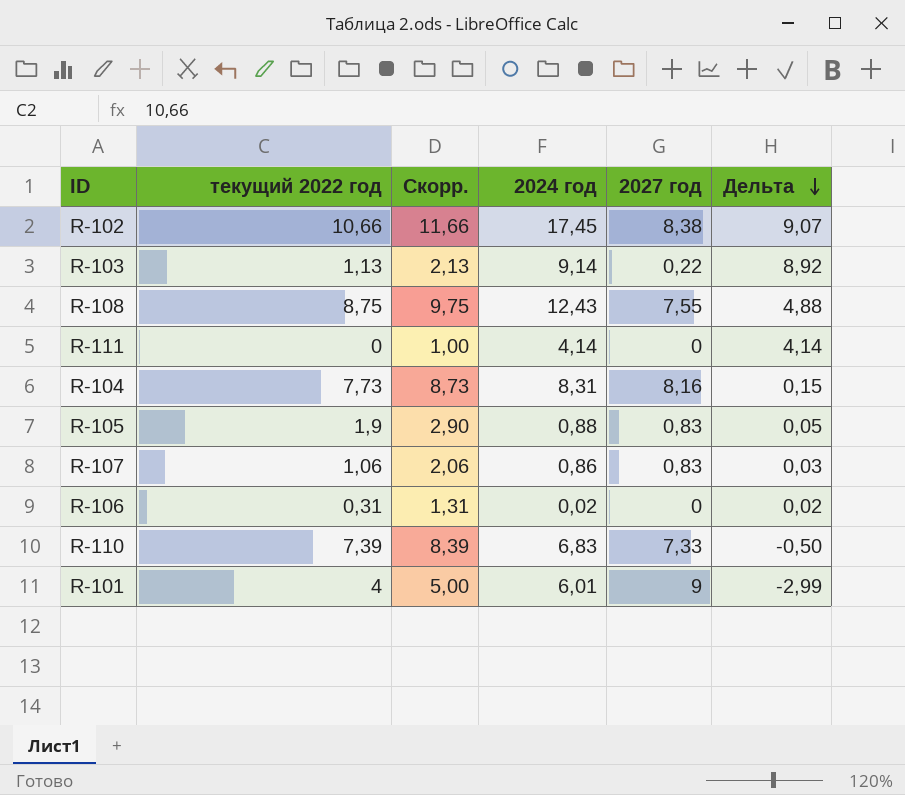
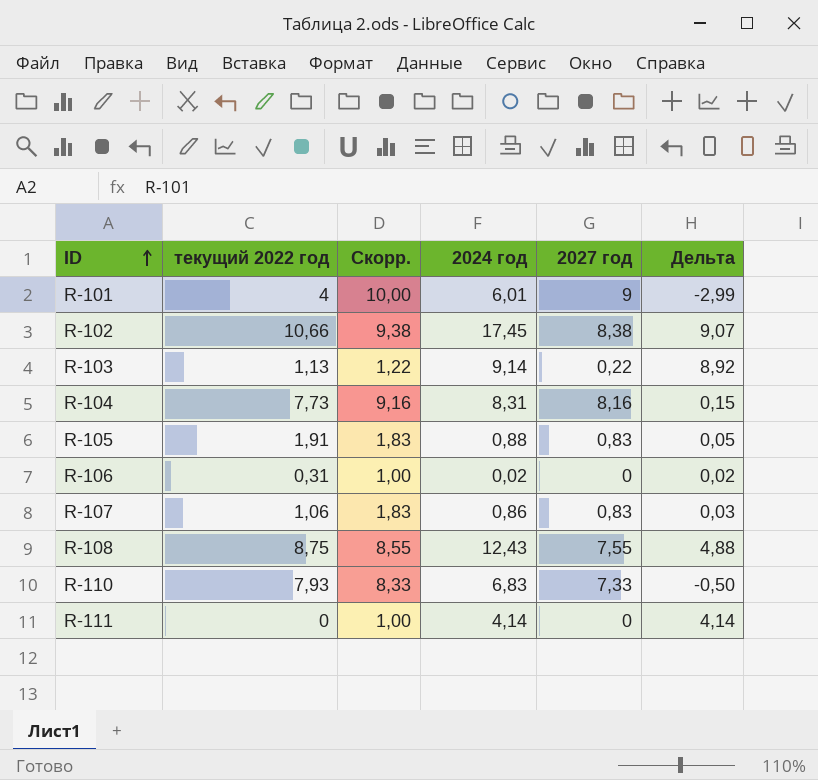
row order: Дельта descending -> ID ascending
column Скорр. | formula: [текущий 2022 год] + 1 -> [2027 год] + 1
R-105 | текущий 2022 год: 1,9 -> 1,91
R-110 | текущий 2022 год: 7,39 -> 7,93

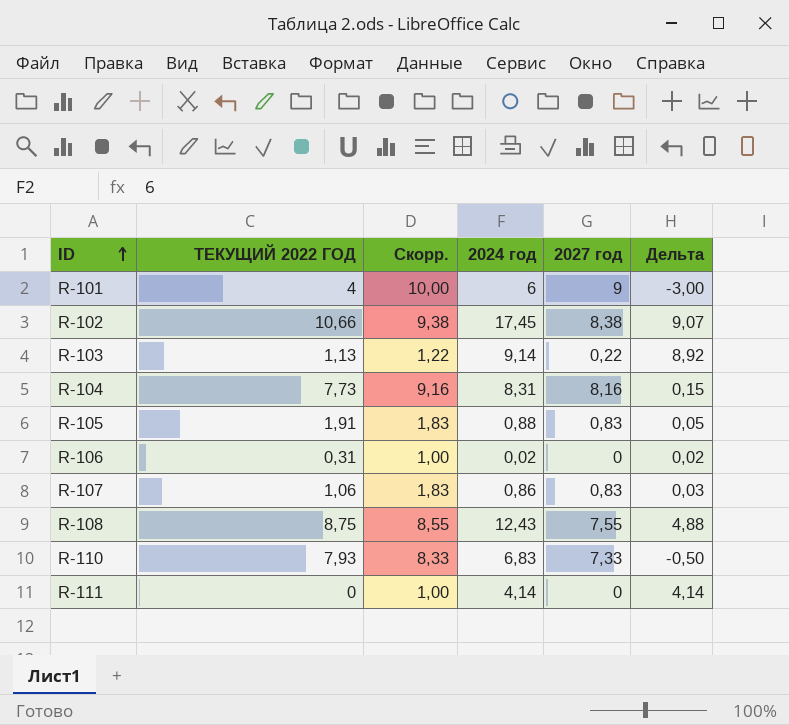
column name: текущий 2022 год -> ТЕКУЩИЙ 2022 ГОД
R-101 | 2024 год: 6,01 -> 6
R-101 | Дельта: -2,99 -> -3,00

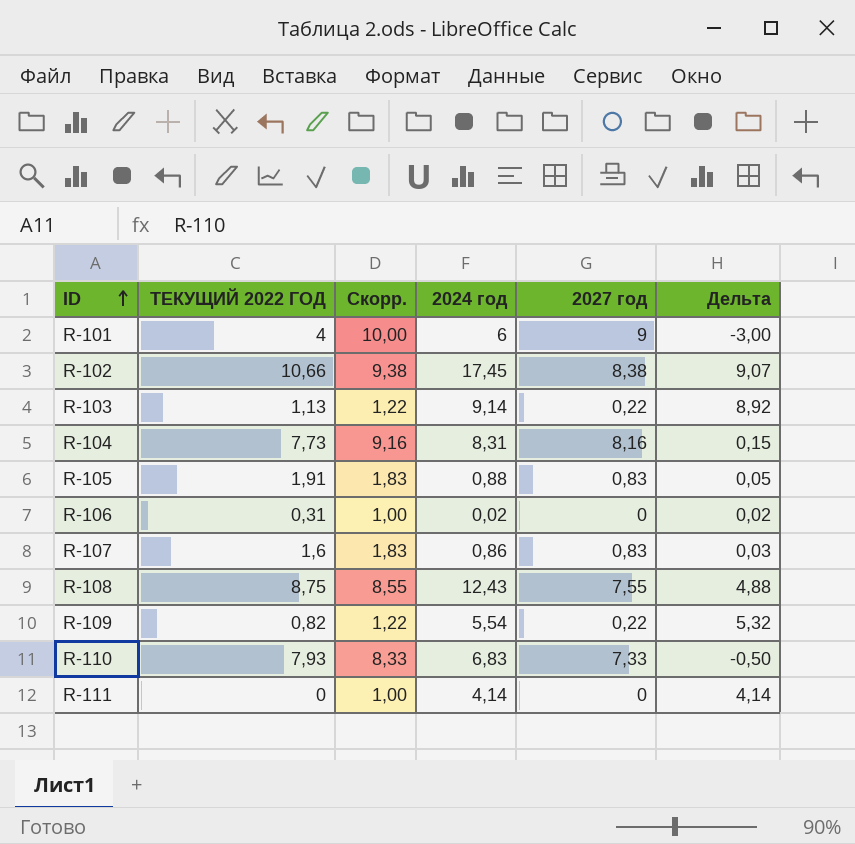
R-107 | ТЕКУЩИЙ 2022 ГОД: 1,06 -> 1,6
row R-109: none -> 0,82 | 1,22 | 5,54 | 0,22 | 5,32

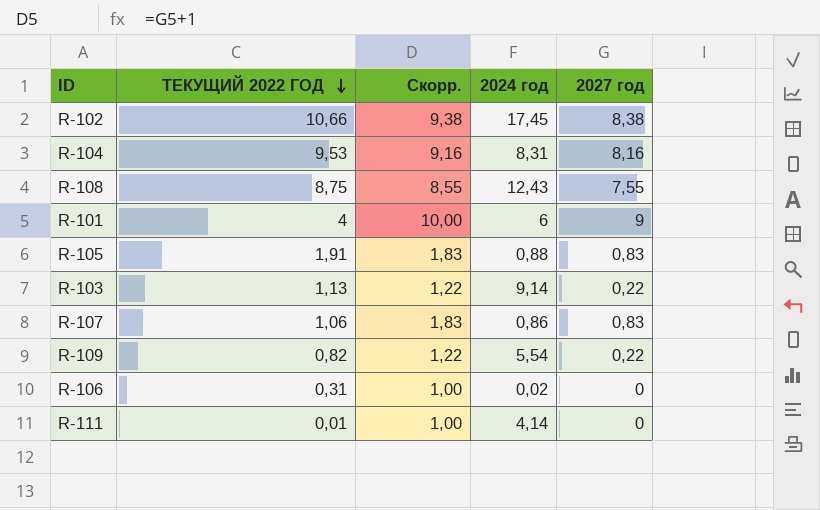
row order: ID ascending -> ТЕКУЩИЙ 2022 ГОД descending
column Дельта | formula: [2024 год] - [2027 год] -> none
row R-110: 7,93 | 8,33 | 6,83 | 7,33 | -0,50 -> none
R-104 | ТЕКУЩИЙ 2022 ГОД: 7,73 -> 9,53
R-107 | ТЕКУЩИЙ 2022 ГОД: 1,6 -> 1,06
R-111 | ТЕКУЩИЙ 2022 ГОД: 0 -> 0,01

